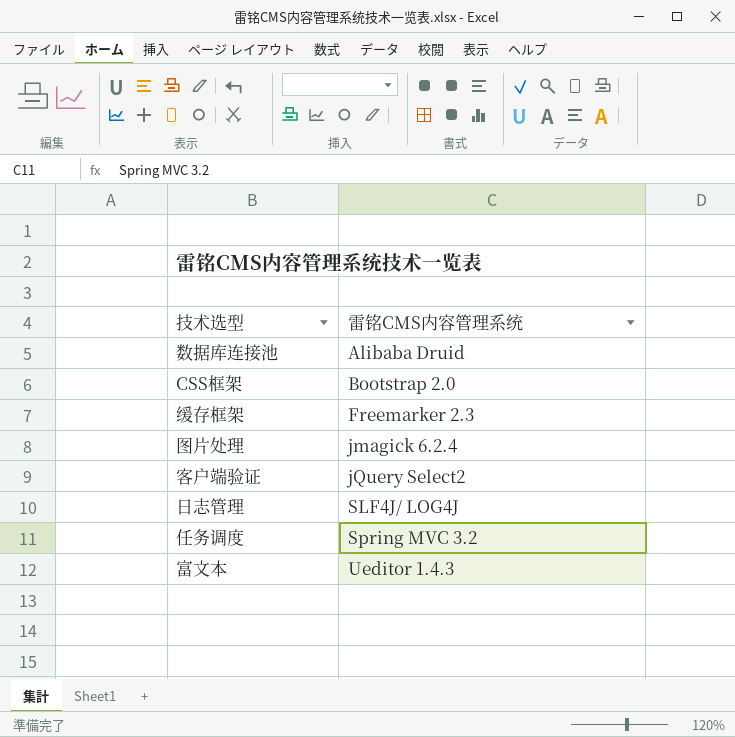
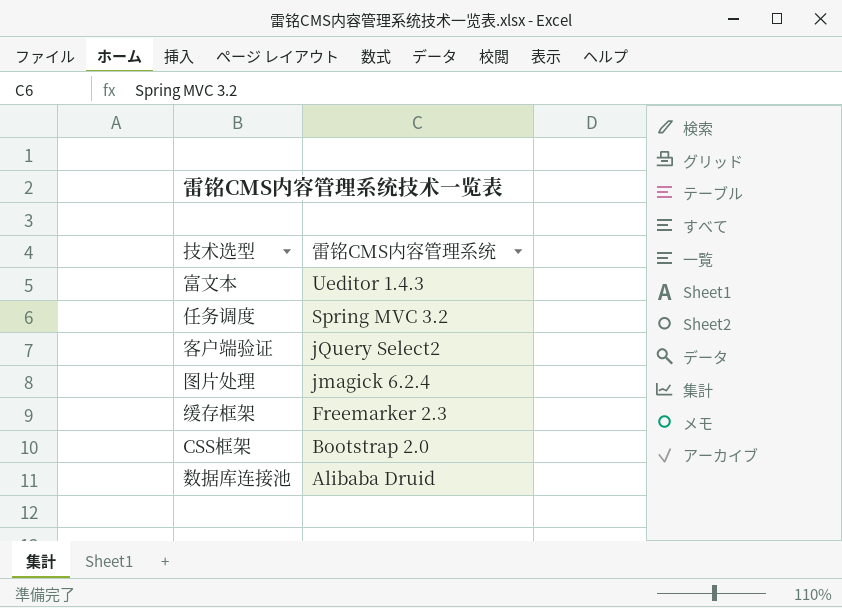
row order: 雷铭CMS内容管理系统 ascending -> 雷铭CMS内容管理系统 descending
row 日志管理: SLF4J/ LOG4J -> none

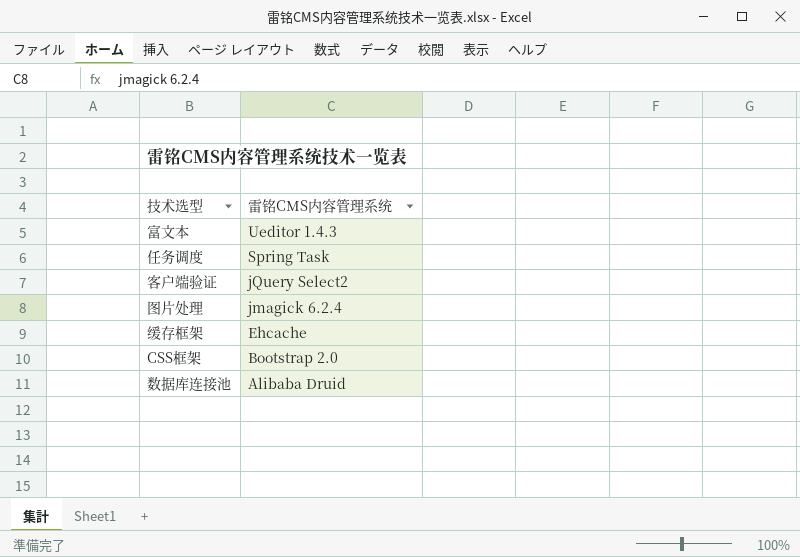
任务调度 | 雷铭CMS内容管理系统: Spring MVC 3.2 -> Spring Task
缓存框架 | 雷铭CMS内容管理系统: Freemarker 2.3 -> Ehcache

